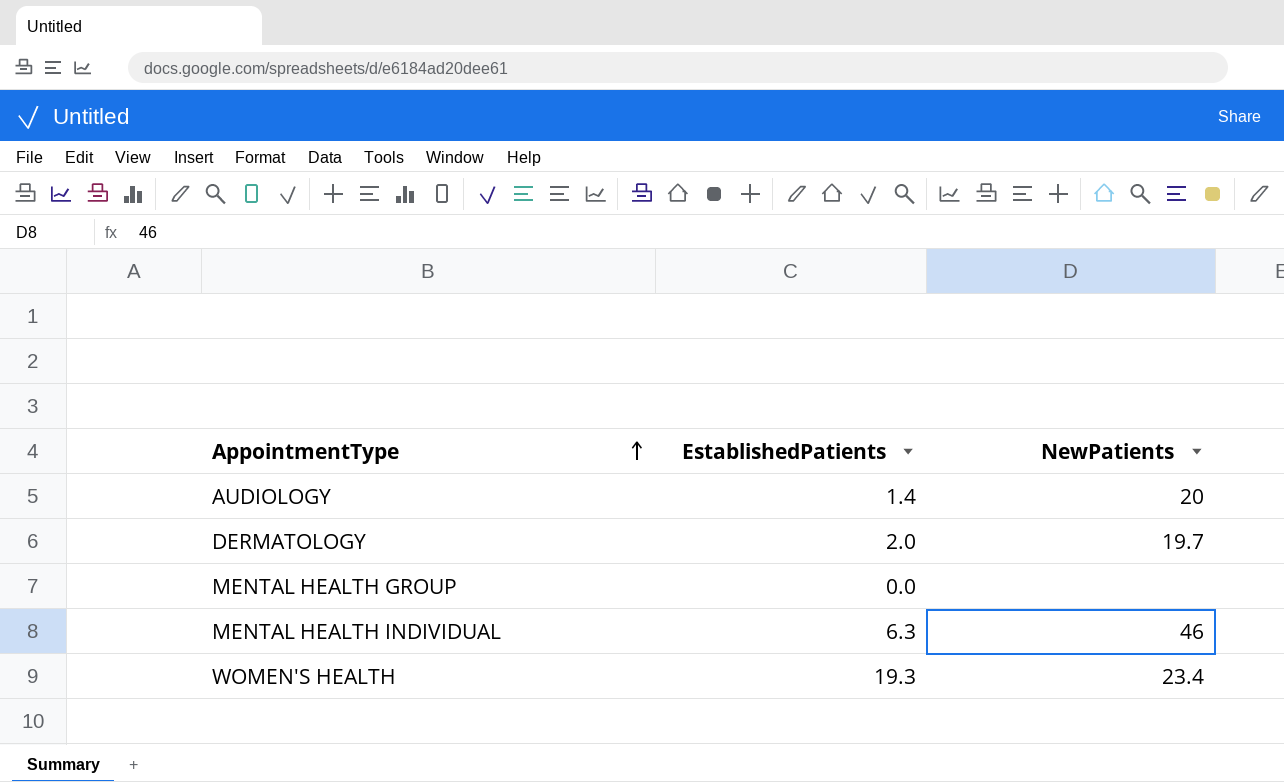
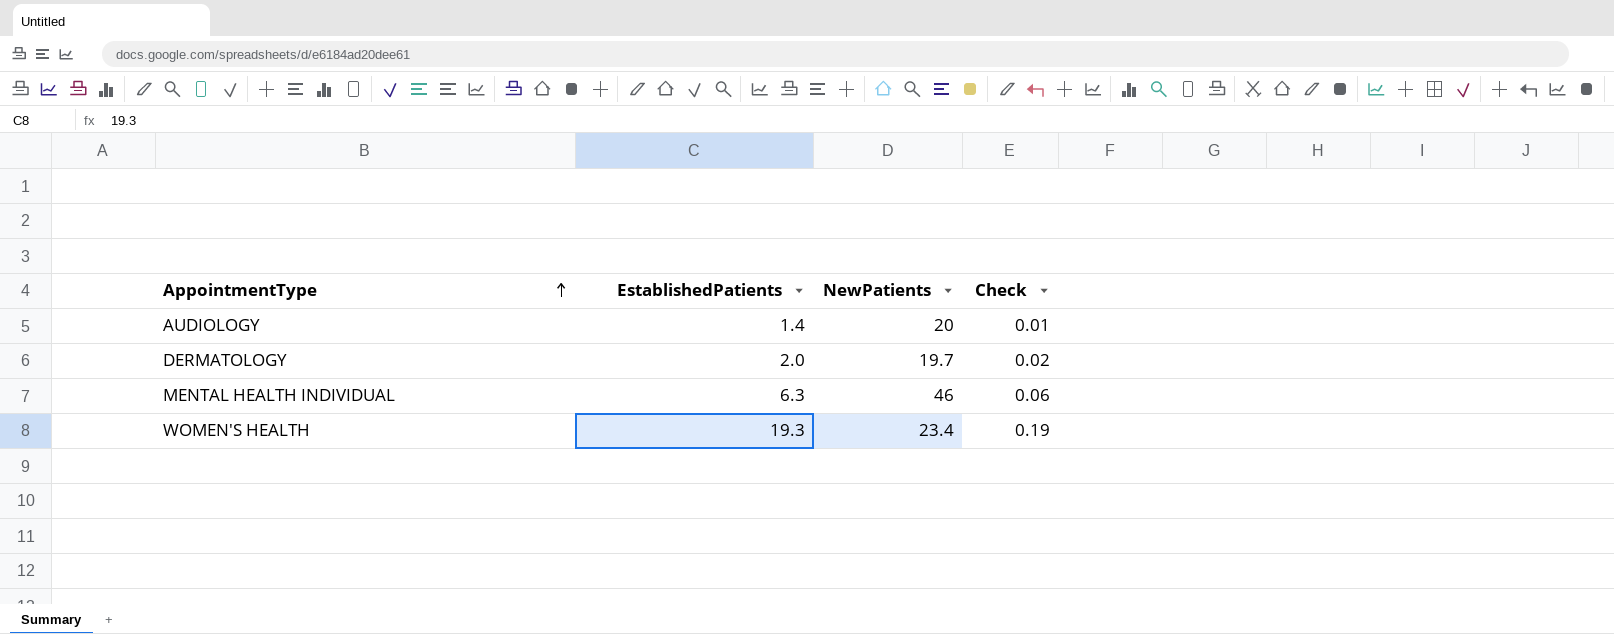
column Check | formula: none -> [EstablishedPatients] * 0.01
row MENTAL HEALTH GROUP: 0.0 | none -> none

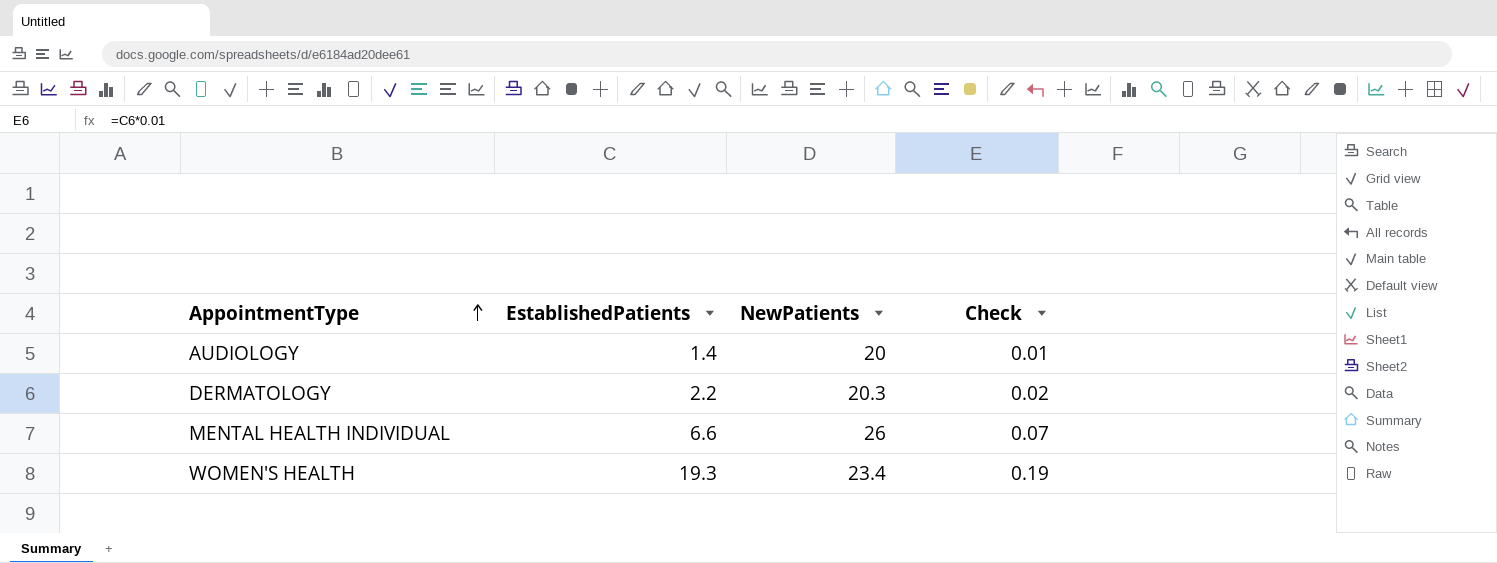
DERMATOLOGY | EstablishedPatients: 2.0 -> 2.2
DERMATOLOGY | NewPatients: 19.7 -> 20.3
MENTAL HEALTH INDIVIDUAL | EstablishedPatients: 6.3 -> 6.6
MENTAL HEALTH INDIVIDUAL | NewPatients: 46 -> 26
MENTAL HEALTH INDIVIDUAL | Check: 0.06 -> 0.07

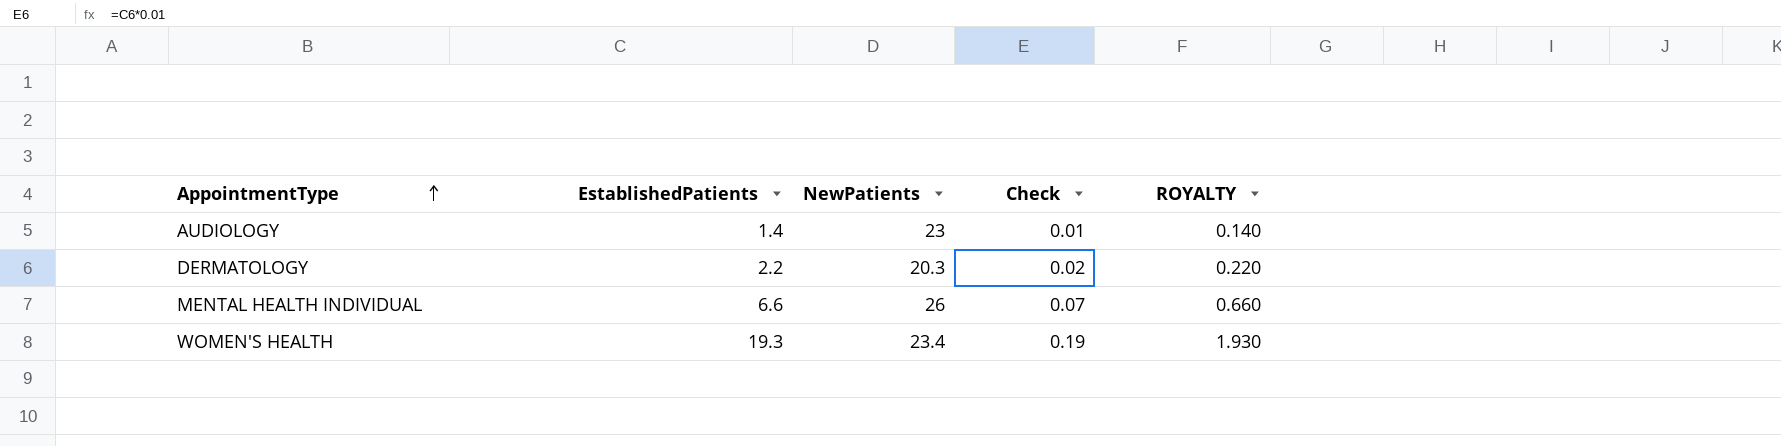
column ROYALTY | formula: none -> [EstablishedPatients] * 0.1
AUDIOLOGY | NewPatients: 20 -> 23

